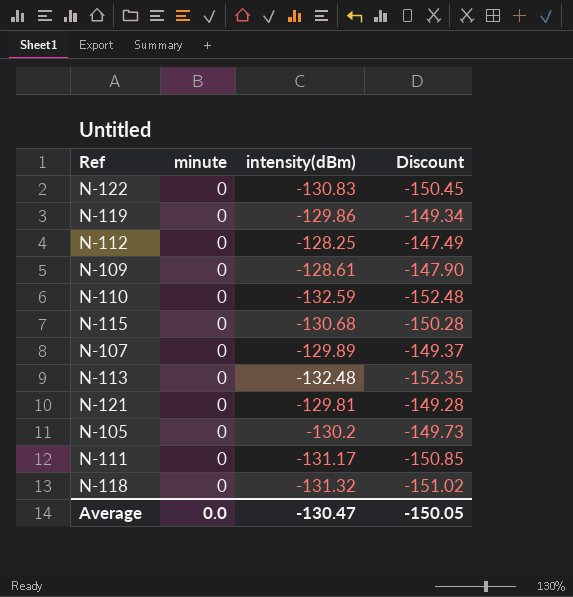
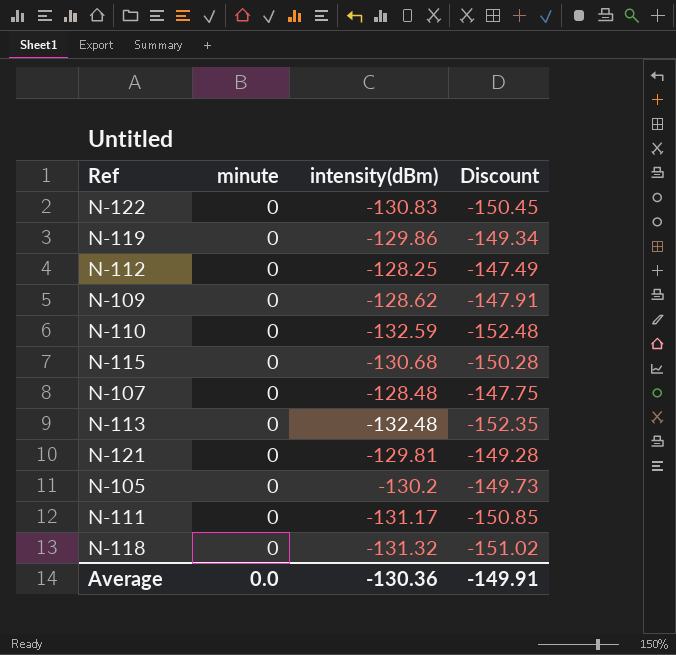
N-109 | intensity(dBm): -128.61 -> -128.62
N-109 | Discount: -147.90 -> -147.91
N-107 | intensity(dBm): -129.89 -> -128.48
N-107 | Discount: -149.37 -> -147.75
Average | intensity(dBm): -130.47 -> -130.36
Average | Discount: -150.05 -> -149.91

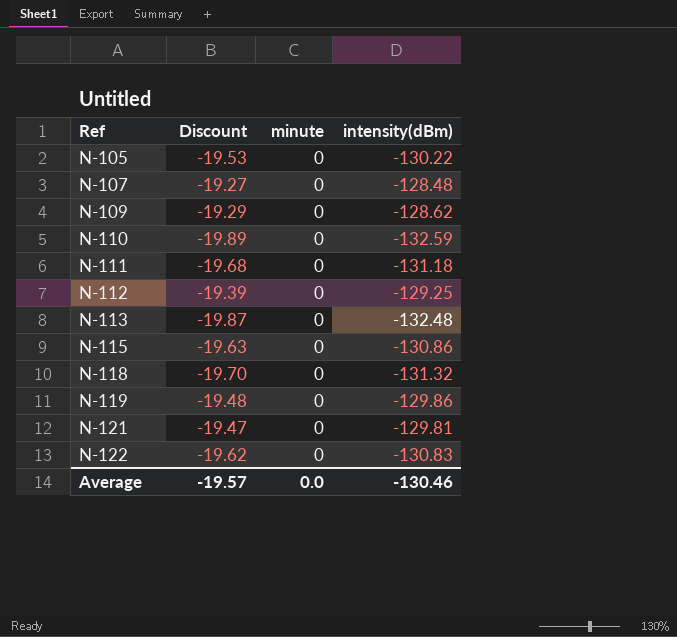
row order: none -> Ref ascending
column Discount | formula: [intensity(dBm)] * 1.15 -> [intensity(dBm)] * 0.15
column Discount | position: 4 -> 2
N-105 | intensity(dBm): -130.2 -> -130.22
N-111 | intensity(dBm): -131.17 -> -131.18
N-112 | intensity(dBm): -128.25 -> -129.25
N-115 | intensity(dBm): -130.68 -> -130.86
Average | Discount: -149.91 -> -19.57
Average | intensity(dBm): -130.36 -> -130.46

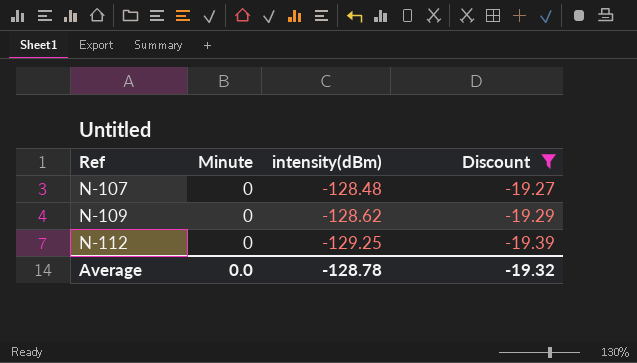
filter: none -> Discount >= -19.39
column name: minute -> Minute
column Discount | position: 2 -> 4
Average | intensity(dBm): -130.46 -> -128.78
Average | Discount: -19.57 -> -19.32

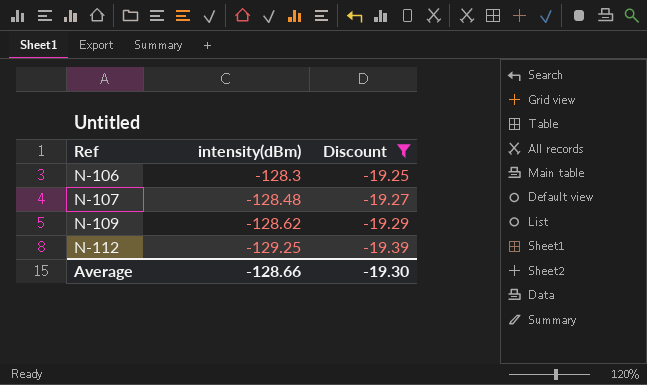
column Minute | position: 2 -> none
row N-106: none -> -128.3 | -19.25
Average | intensity(dBm): -128.78 -> -128.66
Average | Discount: -19.32 -> -19.30

